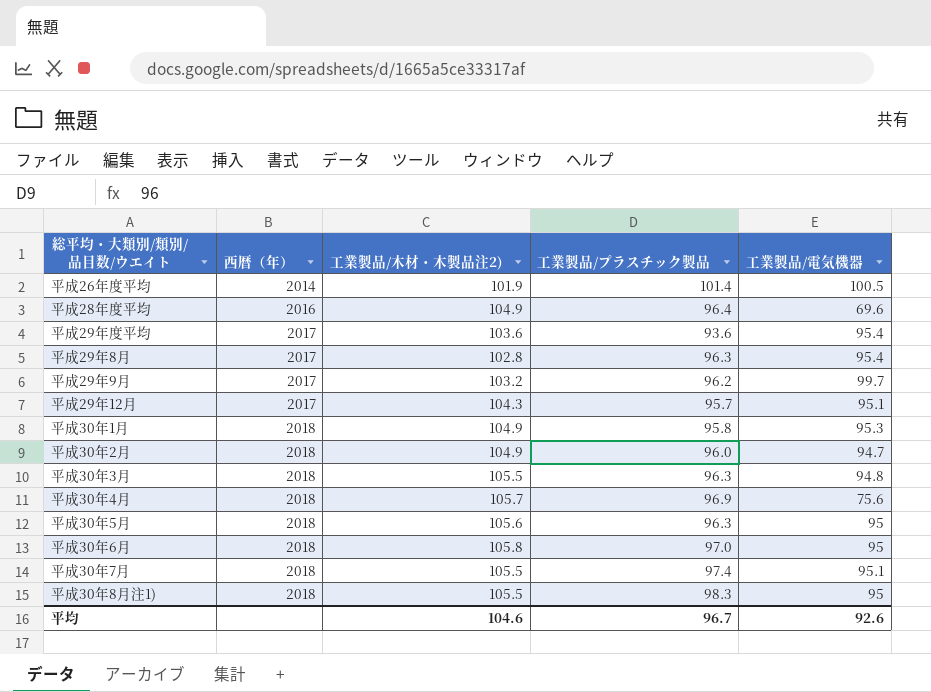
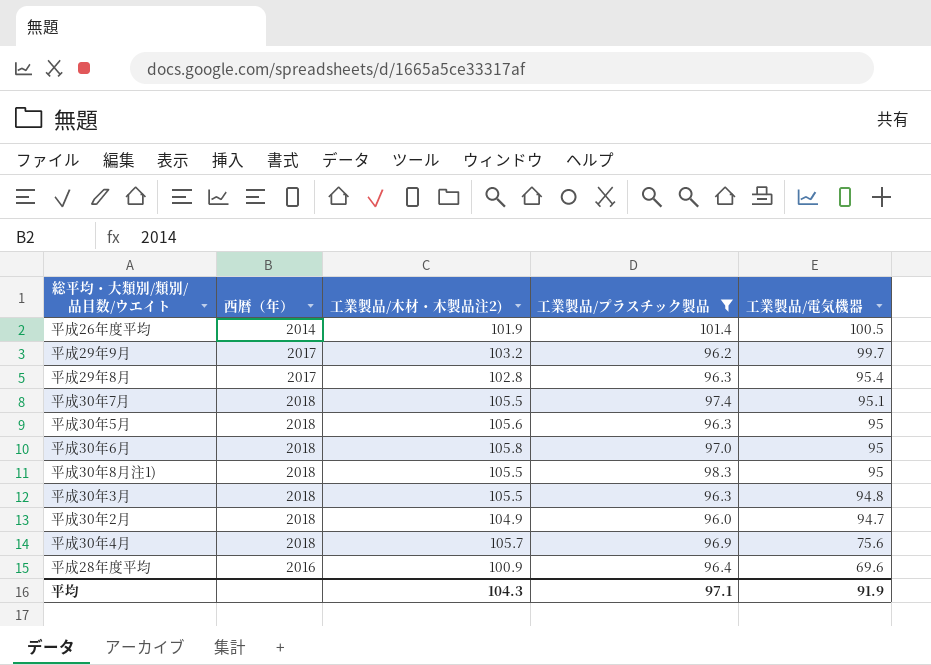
filter: none -> 工業製品/プラスチック製品 >= 96.0
row order: 西暦（年） ascending -> 工業製品/電気機器 descending
平成28年度平均 | 工業製品/木材・木製品注2): 104.9 -> 100.9
平均 | 工業製品/木材・木製品注2): 104.6 -> 104.3
平均 | 工業製品/プラスチック製品: 96.7 -> 97.1
平均 | 工業製品/電気機器: 92.6 -> 91.9

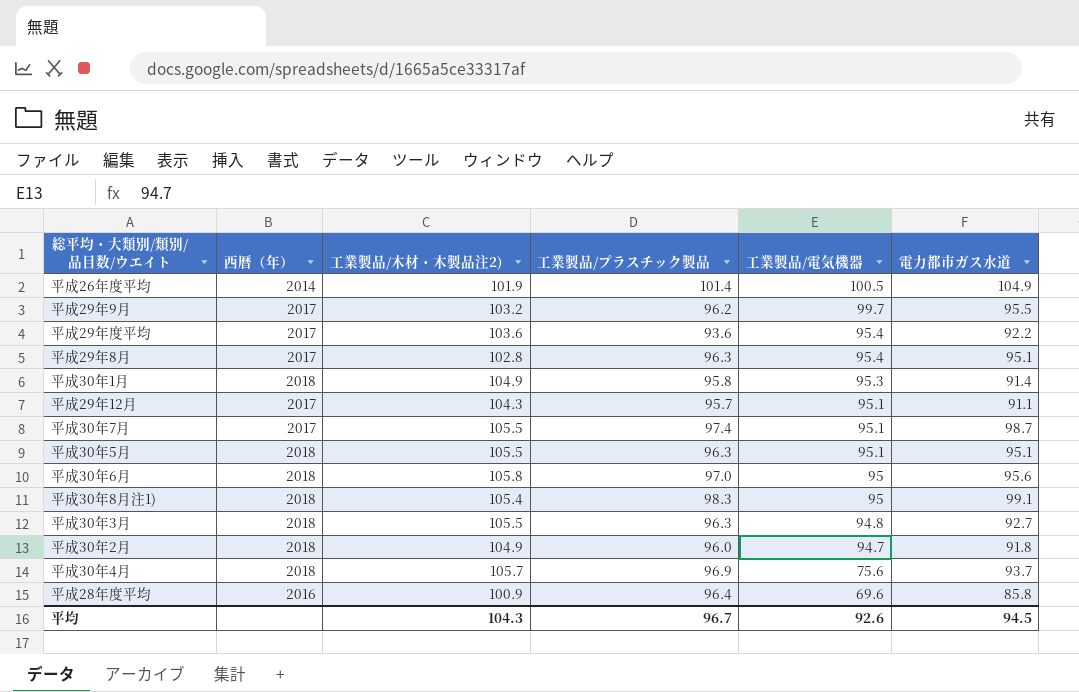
filter: 工業製品/プラスチック製品 >= 96.0 -> none
column 電力都市ガス水道 | position: none -> 6
平成30年7月 | 西暦（年）: 2018 -> 2017
平成30年5月 | 工業製品/木材・木製品注2): 105.6 -> 105.5
平成30年5月 | 工業製品/電気機器: 95 -> 95.1
平成30年8月注1) | 工業製品/木材・木製品注2): 105.5 -> 105.4
平均 | 工業製品/プラスチック製品: 97.1 -> 96.7
平均 | 工業製品/電気機器: 91.9 -> 92.6

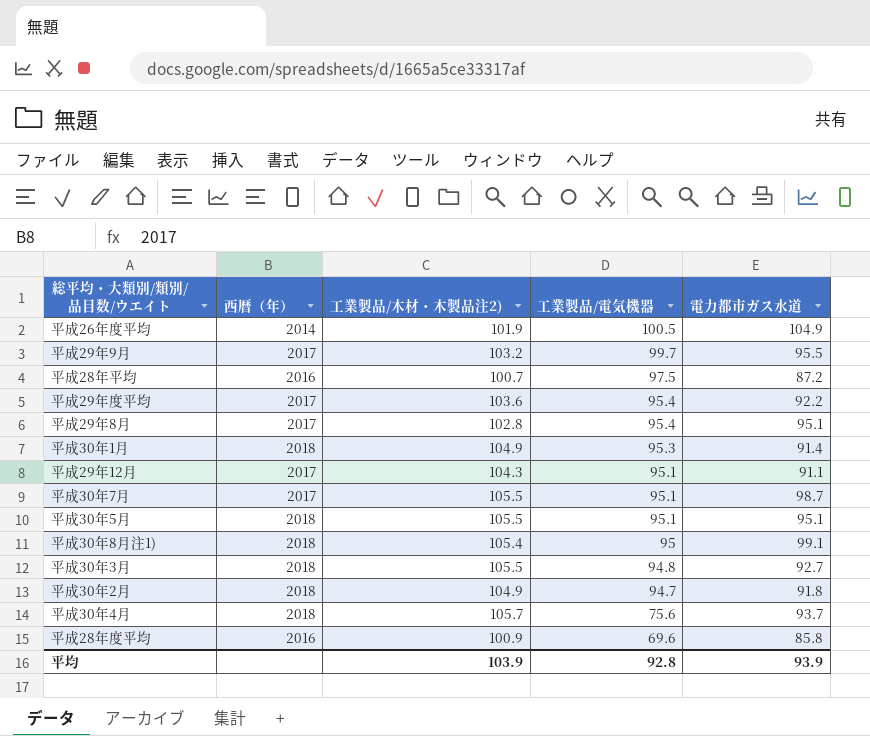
column 工業製品/プラスチック製品 | position: 4 -> none
row 平成30年6月: 2018 | 105.8 | 97.0 | 95 | 95.6 -> none
row 平成28年平均: none -> 2016 | 100.7 | 97.5 | 87.2
平均 | 工業製品/木材・木製品注2): 104.3 -> 103.9
平均 | 工業製品/電気機器: 92.6 -> 92.8
平均 | 電力都市ガス水道: 94.5 -> 93.9

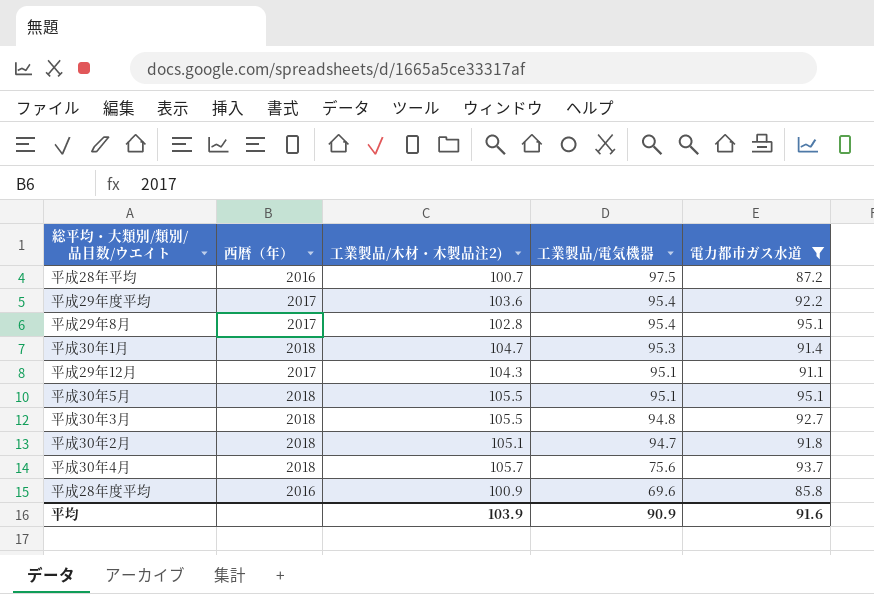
filter: none -> 電力都市ガス水道 <= 95.1
平成30年1月 | 工業製品/木材・木製品注2): 104.9 -> 104.7
平成30年2月 | 工業製品/木材・木製品注2): 104.9 -> 105.1
平均 | 工業製品/電気機器: 92.8 -> 90.9
平均 | 電力都市ガス水道: 93.9 -> 91.6

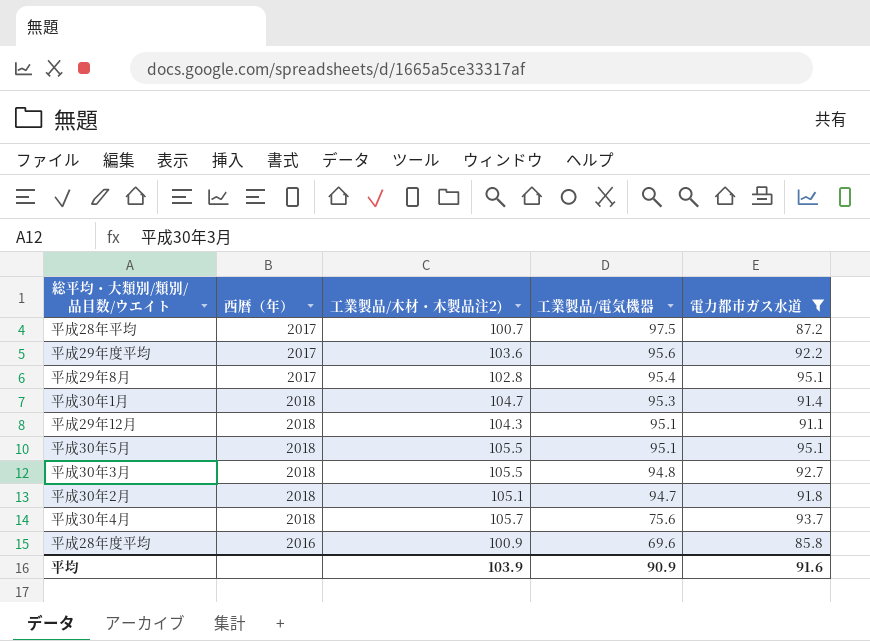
平成28年平均 | 西暦（年）: 2016 -> 2017
平成29年度平均 | 工業製品/電気機器: 95.4 -> 95.6
平成29年12月 | 西暦（年）: 2017 -> 2018

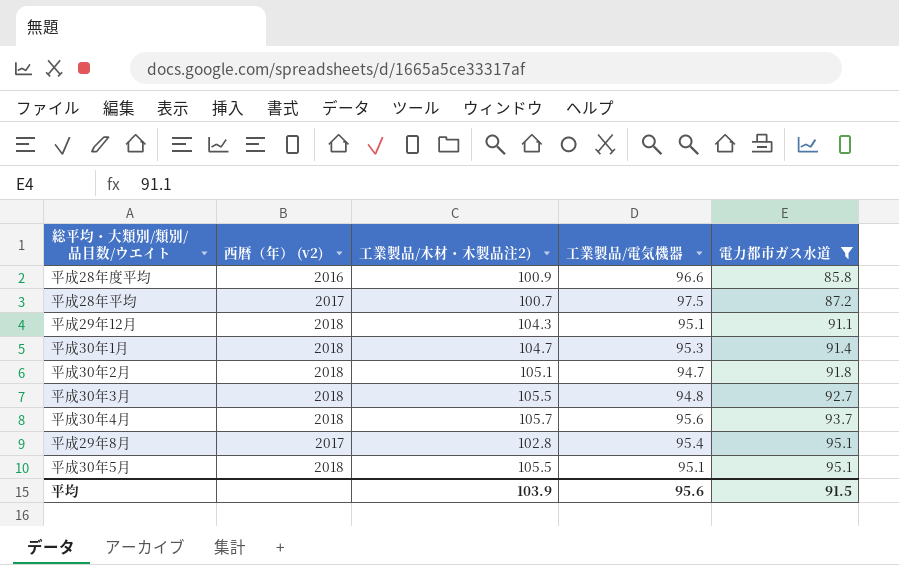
row order: 工業製品/電気機器 descending -> 電力都市ガス水道 ascending
column name: 西暦（年） -> 西暦（年） (v2)
row 平成29年度平均: 2017 | 103.6 | 95.6 | 92.2 -> none
平成28年度平均 | 工業製品/電気機器: 69.6 -> 96.6
平成30年4月 | 工業製品/電気機器: 75.6 -> 95.6
平均 | 工業製品/電気機器: 90.9 -> 95.6
平均 | 電力都市ガス水道: 91.6 -> 91.5

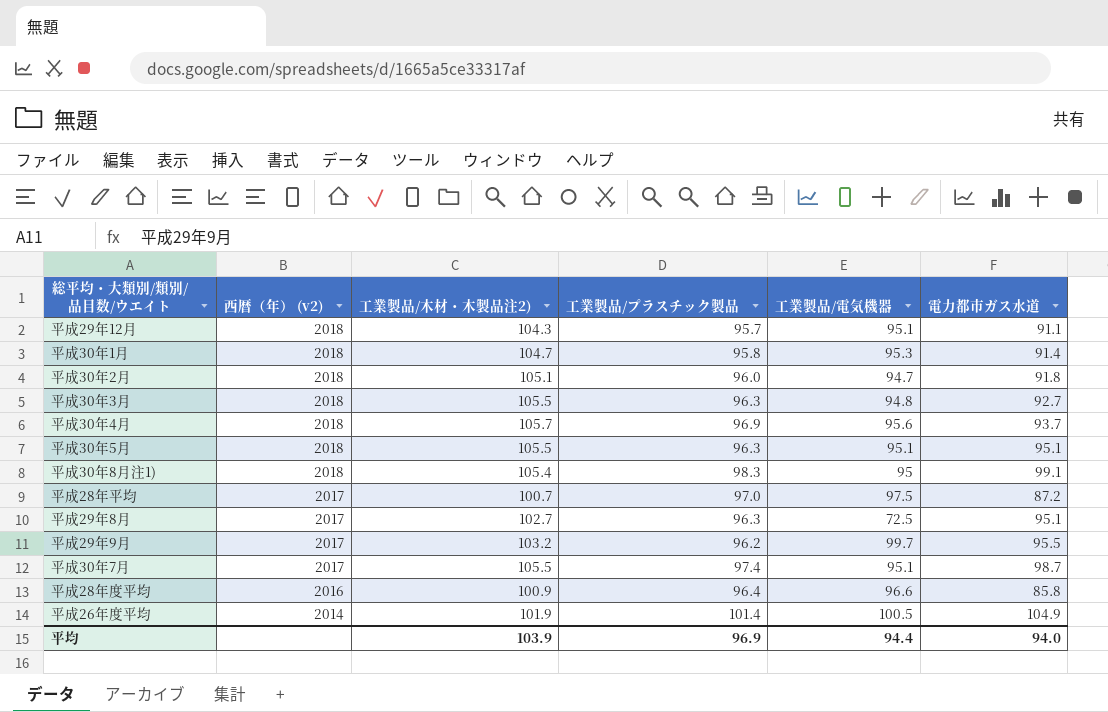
filter: 電力都市ガス水道 <= 95.1 -> none
row order: 電力都市ガス水道 ascending -> 西暦（年） (v2) descending
column 工業製品/プラスチック製品 | position: none -> 4
平成29年8月 | 工業製品/木材・木製品注2): 102.8 -> 102.7
平成29年8月 | 工業製品/電気機器: 95.4 -> 72.5
平均 | 工業製品/電気機器: 95.6 -> 94.4
平均 | 電力都市ガス水道: 91.5 -> 94.0

